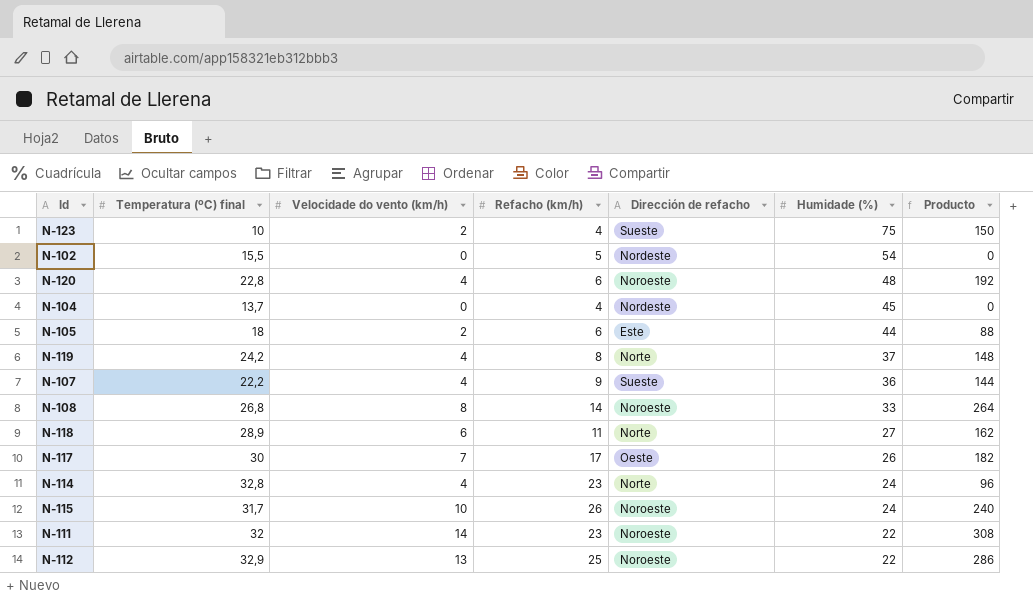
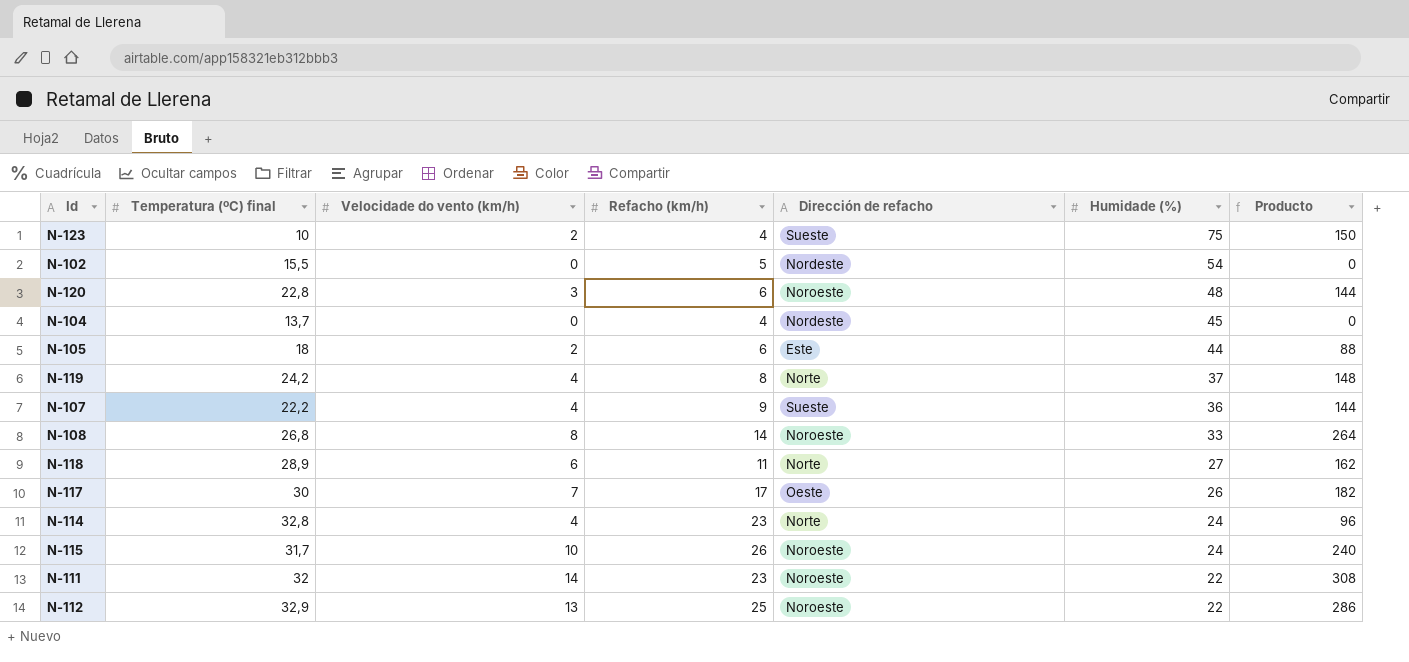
N-120 | Velocidade do vento (km/h): 4 -> 3
N-120 | Producto: 192 -> 144

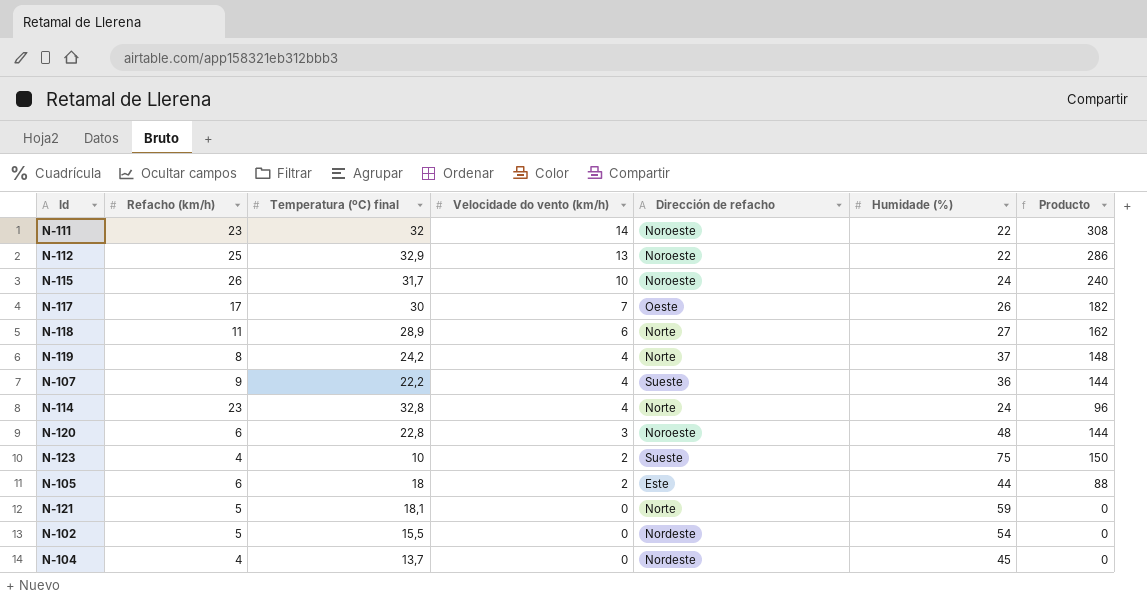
row order: Humidade (%) descending -> Velocidade do vento (km/h) descending
column Refacho (km/h) | position: 4 -> 2
row N-108: 26,8 | 8 | 14 | Noroeste | 33 | 264 -> none
row N-121: none -> 5 | 18,1 | 0 | Norte | 59 | 0

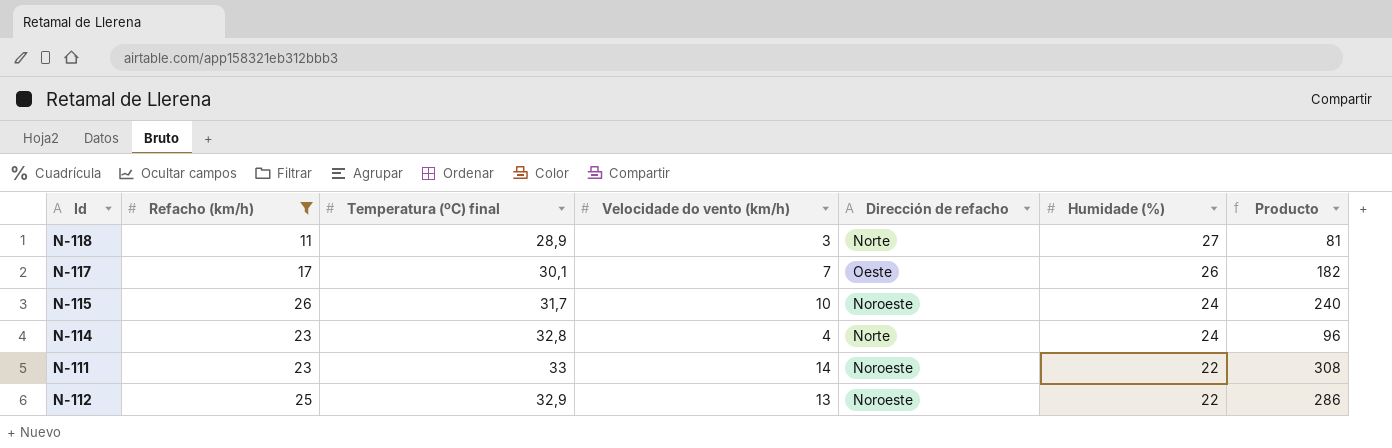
filter: none -> Refacho (km/h) >= 11
row order: Velocidade do vento (km/h) descending -> Humidade (%) descending
N-118 | Velocidade do vento (km/h): 6 -> 3
N-118 | Producto: 162 -> 81
N-117 | Temperatura (ºC) final: 30 -> 30,1
N-111 | Temperatura (ºC) final: 32 -> 33

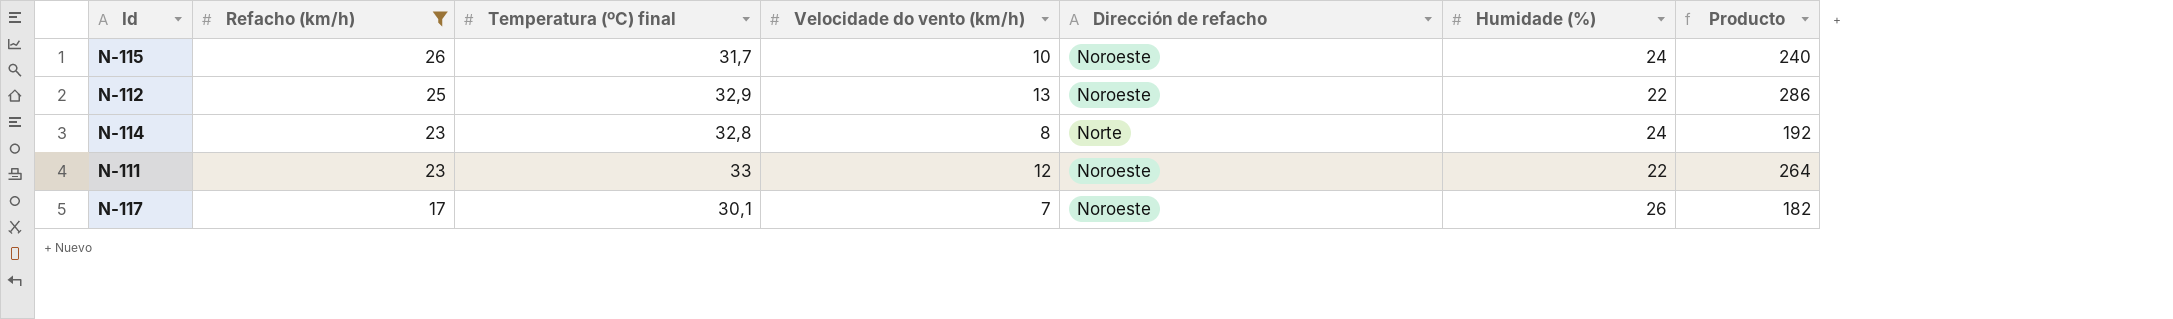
row order: Humidade (%) descending -> Refacho (km/h) descending
row N-118: 11 | 28,9 | 3 | Norte | 27 | 81 -> none
N-114 | Velocidade do vento (km/h): 4 -> 8
N-114 | Producto: 96 -> 192
N-111 | Velocidade do vento (km/h): 14 -> 12
N-111 | Producto: 308 -> 264
N-117 | Dirección de refacho: Oeste -> Noroeste

